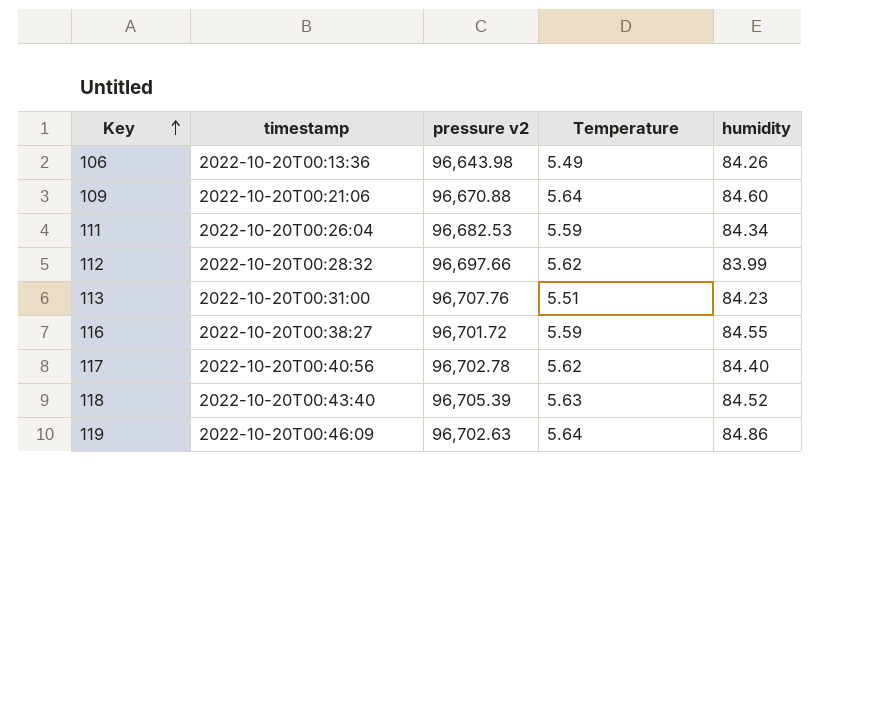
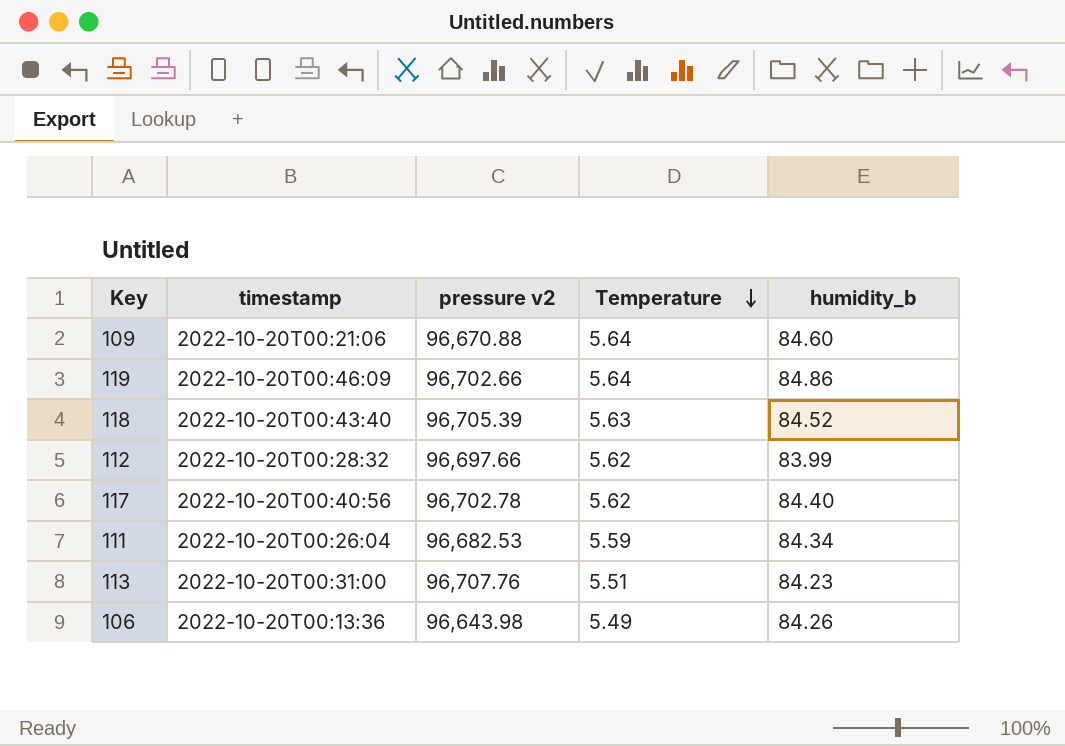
row order: Key ascending -> Temperature descending
column name: humidity -> humidity_b
row 116: 2022-10-20T00:38:27 | 96,701.72 | 5.59 | 84.55 -> none
119 | pressure v2: 96,702.63 -> 96,702.66

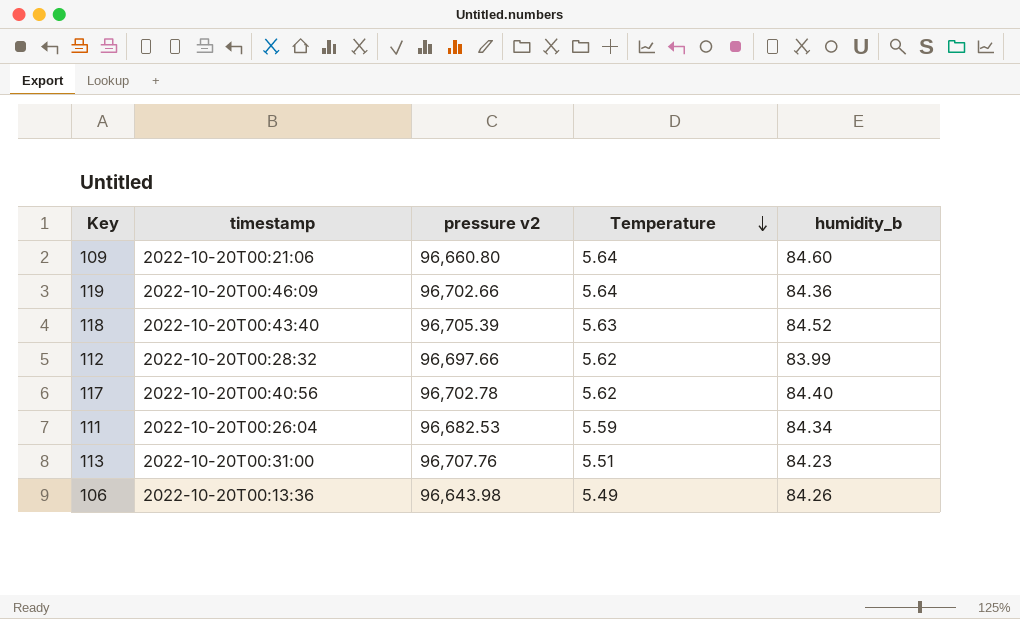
109 | pressure v2: 96,670.88 -> 96,660.80
119 | humidity_b: 84.86 -> 84.36

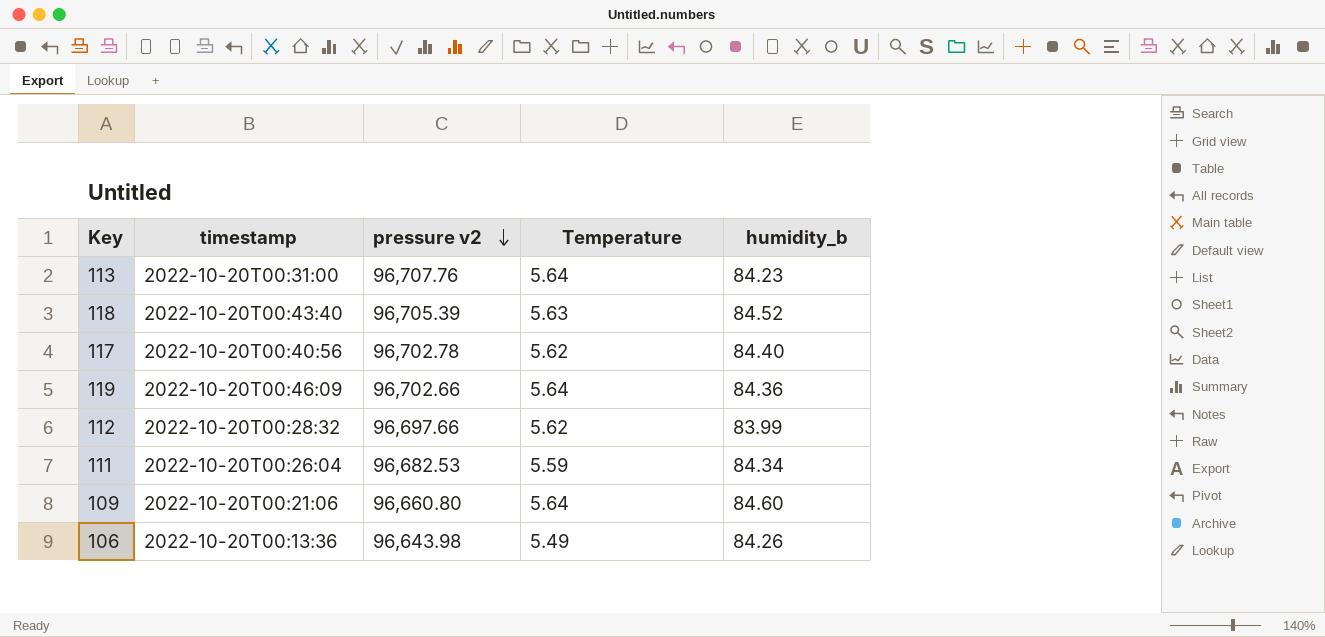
row order: Temperature descending -> pressure v2 descending
113 | Temperature: 5.51 -> 5.64

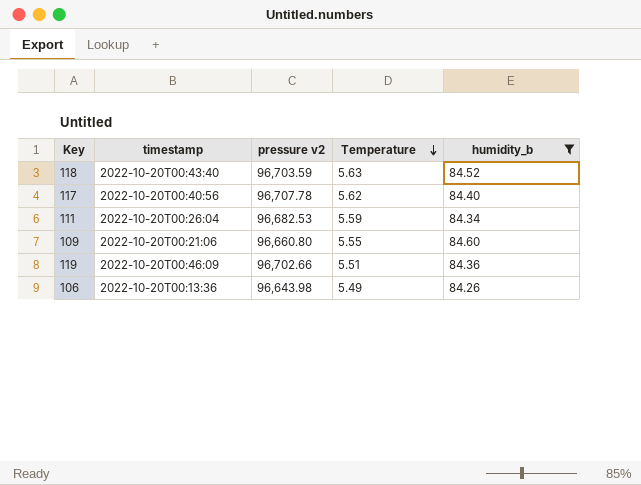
filter: none -> humidity_b >= 84.26
row order: pressure v2 descending -> Temperature descending
118 | pressure v2: 96,705.39 -> 96,703.59
117 | pressure v2: 96,702.78 -> 96,707.78
109 | Temperature: 5.64 -> 5.55
119 | Temperature: 5.64 -> 5.51

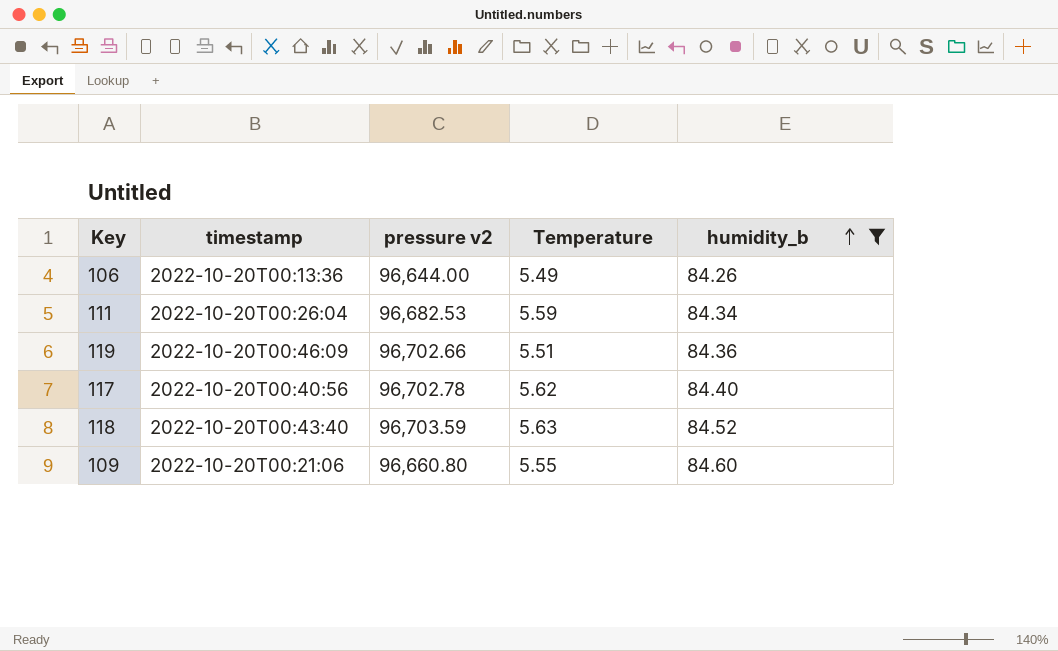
row order: Temperature descending -> humidity_b ascending
106 | pressure v2: 96,643.98 -> 96,644.00
117 | pressure v2: 96,707.78 -> 96,702.78

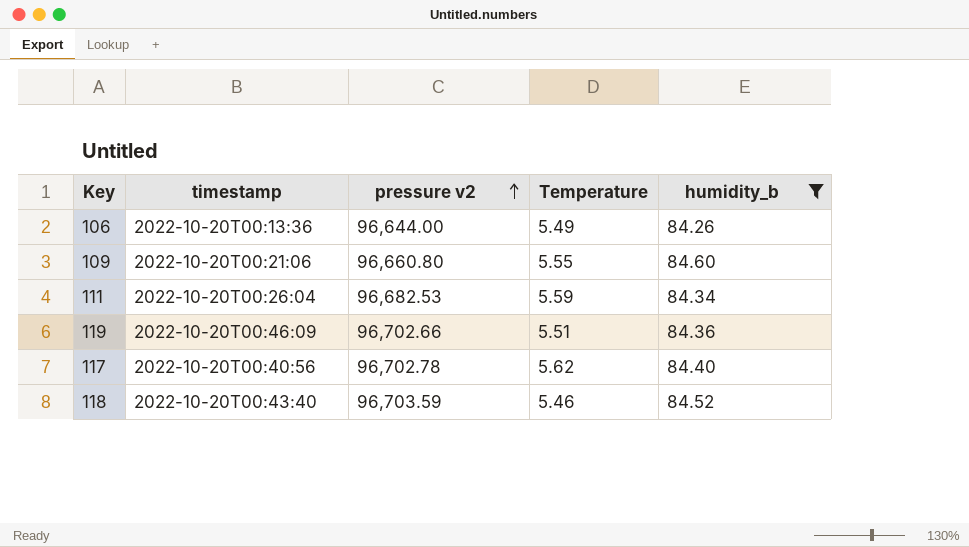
row order: humidity_b ascending -> pressure v2 ascending
118 | Temperature: 5.63 -> 5.46

